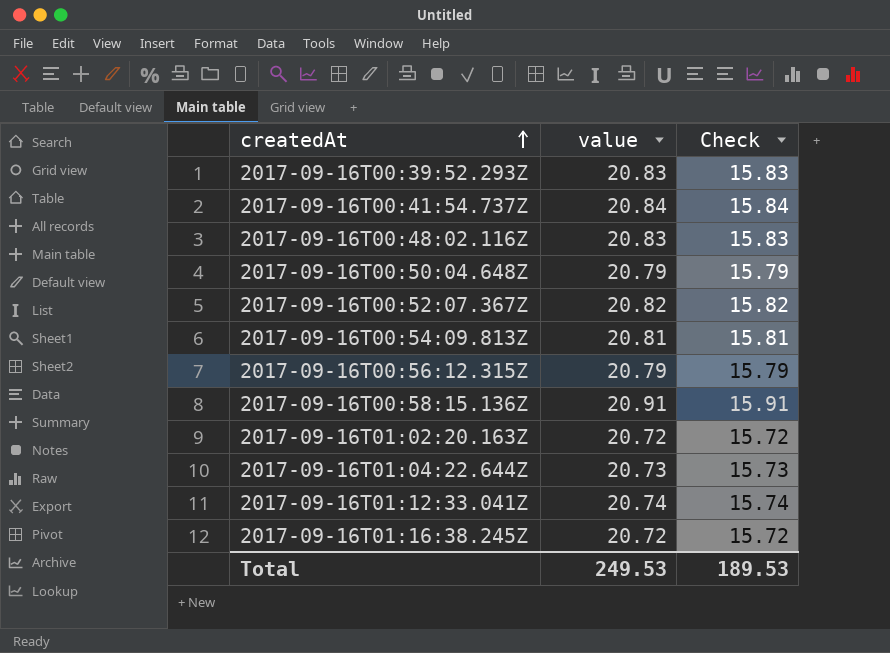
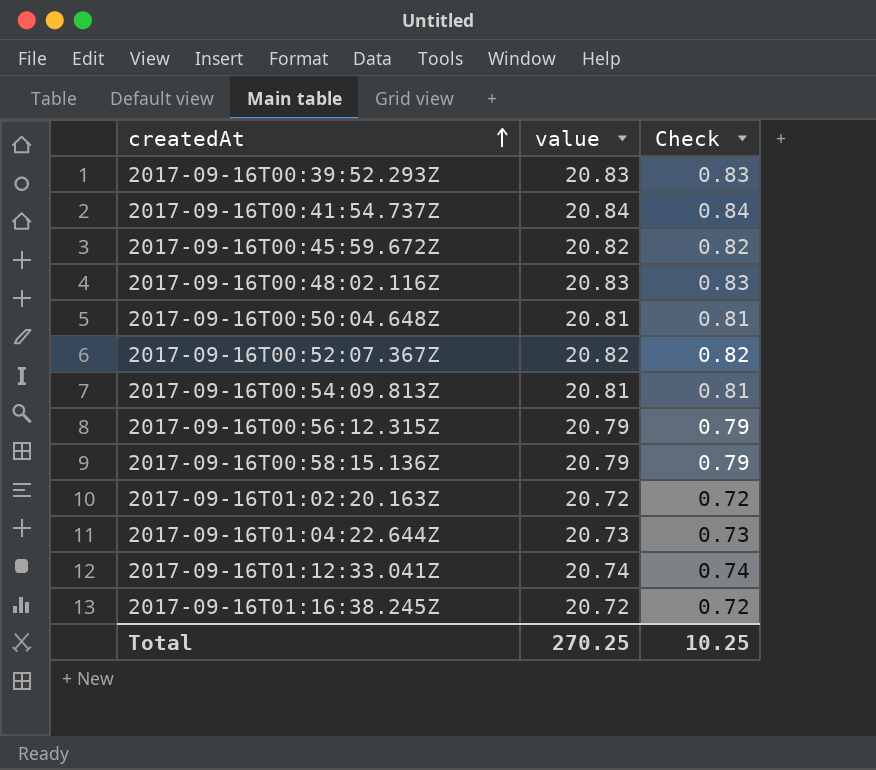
column Check | formula: [value] - 5 -> [value] - 20
row 2017-09-16T00:45:59.672Z: none -> 20.82 | 0.82
2017-09-16T00:50:04.648Z | value: 20.79 -> 20.81
2017-09-16T00:58:15.136Z | value: 20.91 -> 20.79
Total | value: 249.53 -> 270.25
Total | Check: 189.53 -> 10.25

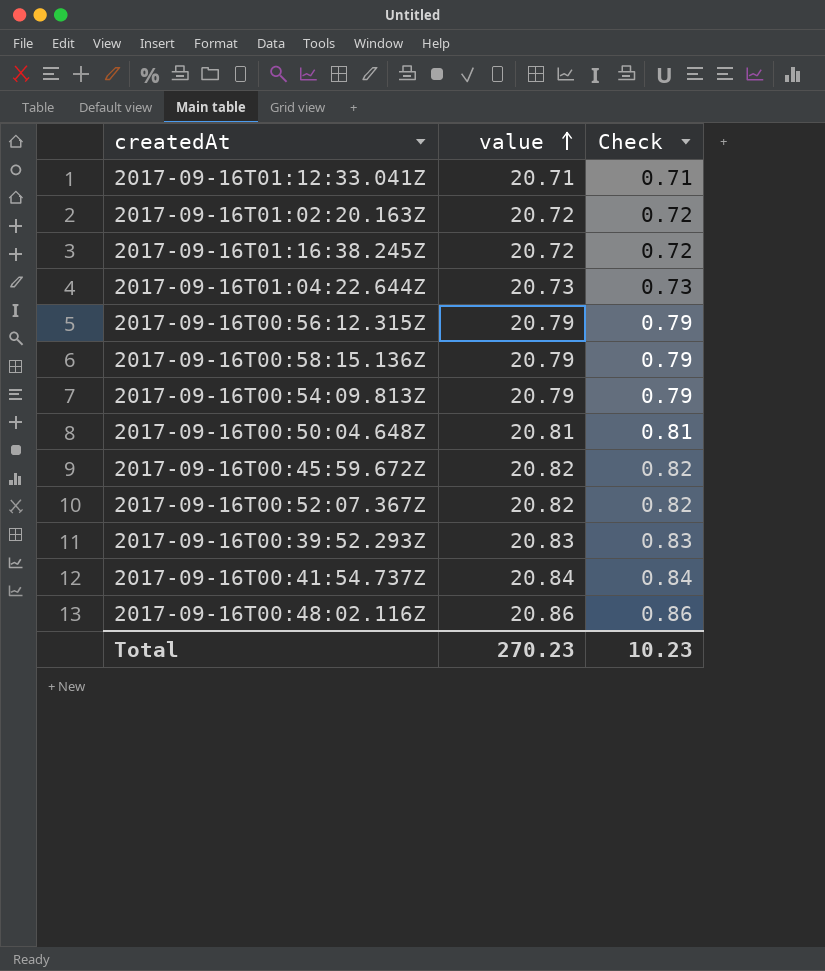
row order: createdAt ascending -> value ascending
2017-09-16T01:12:33.041Z | value: 20.74 -> 20.71
2017-09-16T01:12:33.041Z | Check: 0.74 -> 0.71
2017-09-16T00:54:09.813Z | value: 20.81 -> 20.79
2017-09-16T00:54:09.813Z | Check: 0.81 -> 0.79
2017-09-16T00:48:02.116Z | value: 20.83 -> 20.86
2017-09-16T00:48:02.116Z | Check: 0.83 -> 0.86
Total | value: 270.25 -> 270.23
Total | Check: 10.25 -> 10.23

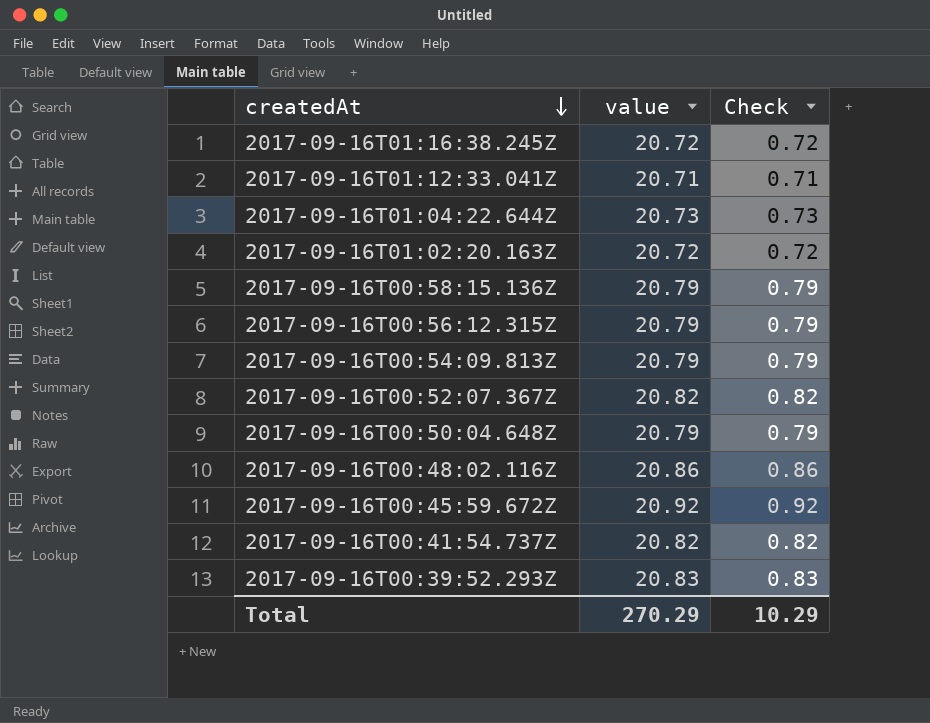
row order: value ascending -> createdAt descending
2017-09-16T00:50:04.648Z | value: 20.81 -> 20.79
2017-09-16T00:50:04.648Z | Check: 0.81 -> 0.79
2017-09-16T00:45:59.672Z | value: 20.82 -> 20.92
2017-09-16T00:45:59.672Z | Check: 0.82 -> 0.92
2017-09-16T00:41:54.737Z | value: 20.84 -> 20.82
2017-09-16T00:41:54.737Z | Check: 0.84 -> 0.82
Total | value: 270.23 -> 270.29
Total | Check: 10.23 -> 10.29

